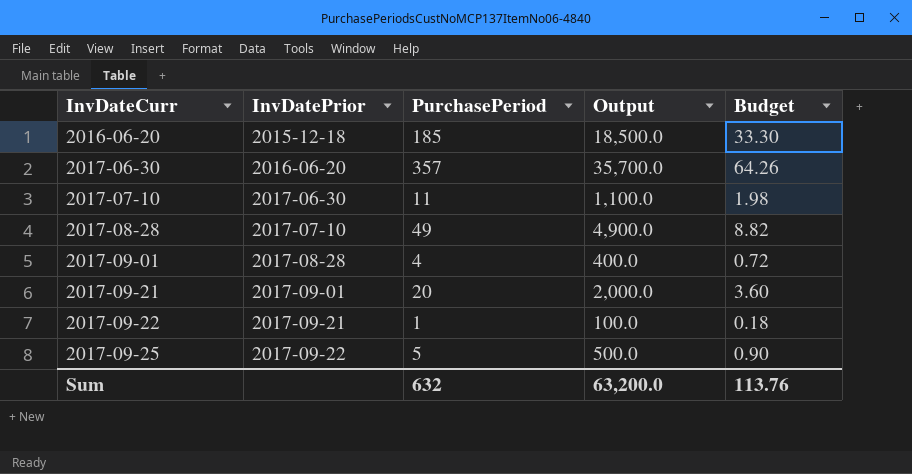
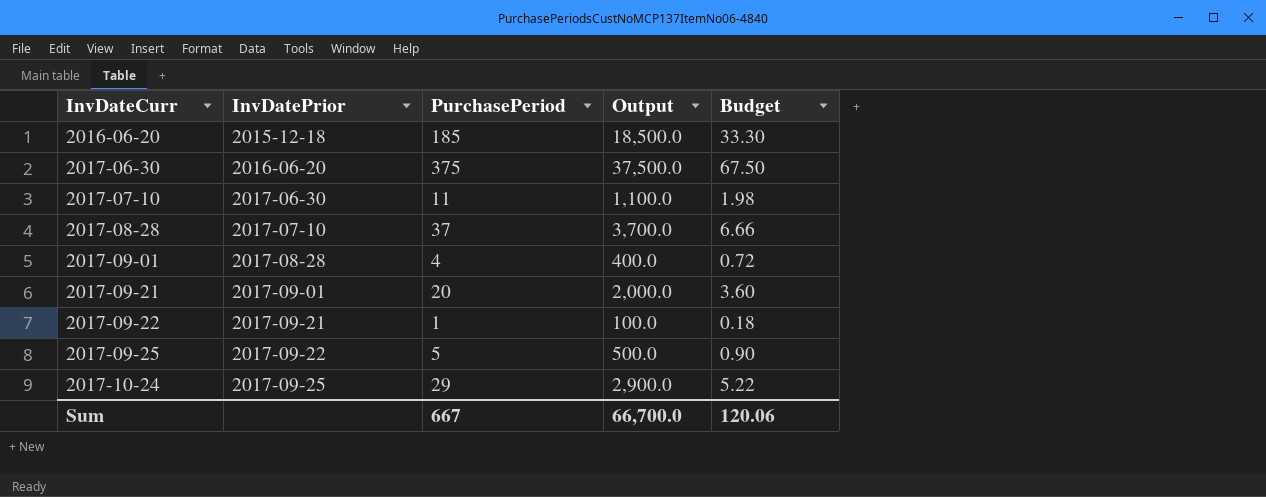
2017-06-30 | PurchasePeriod: 357 -> 375
2017-06-30 | Output: 35,700.0 -> 37,500.0
2017-06-30 | Budget: 64.26 -> 67.50
2017-08-28 | PurchasePeriod: 49 -> 37
2017-08-28 | Output: 4,900.0 -> 3,700.0
2017-08-28 | Budget: 8.82 -> 6.66
row 2017-10-24: none -> 2017-09-25 | 29 | 2,900.0 | 5.22
Sum | PurchasePeriod: 632 -> 667
Sum | Output: 63,200.0 -> 66,700.0
Sum | Budget: 113.76 -> 120.06

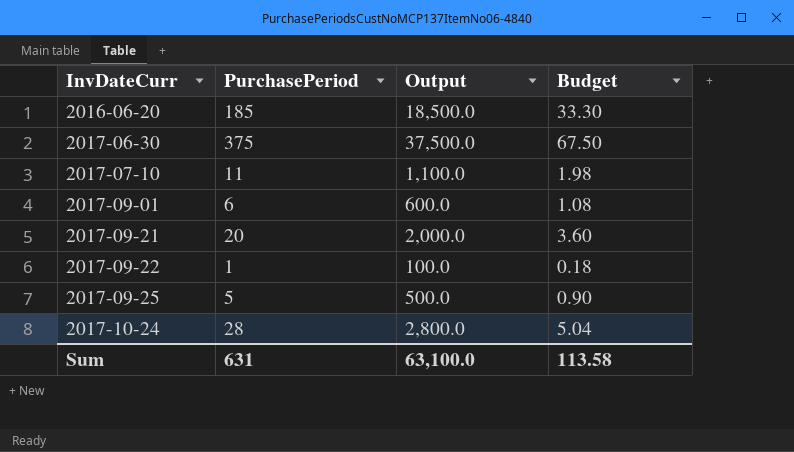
column InvDatePrior | position: 2 -> none
row 2017-08-28: 2017-07-10 | 37 | 3,700.0 | 6.66 -> none
2017-09-01 | PurchasePeriod: 4 -> 6
2017-09-01 | Output: 400.0 -> 600.0
2017-09-01 | Budget: 0.72 -> 1.08
2017-10-24 | PurchasePeriod: 29 -> 28
2017-10-24 | Output: 2,900.0 -> 2,800.0
2017-10-24 | Budget: 5.22 -> 5.04
Sum | PurchasePeriod: 667 -> 631
Sum | Output: 66,700.0 -> 63,100.0
Sum | Budget: 120.06 -> 113.58

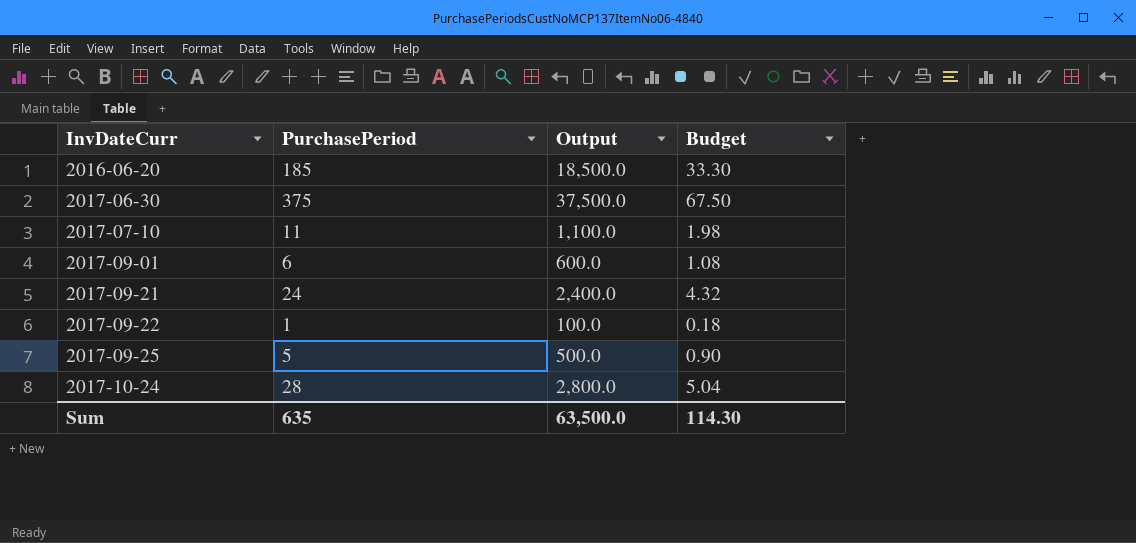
2017-09-21 | PurchasePeriod: 20 -> 24
2017-09-21 | Output: 2,000.0 -> 2,400.0
2017-09-21 | Budget: 3.60 -> 4.32
Sum | PurchasePeriod: 631 -> 635
Sum | Output: 63,100.0 -> 63,500.0
Sum | Budget: 113.58 -> 114.30

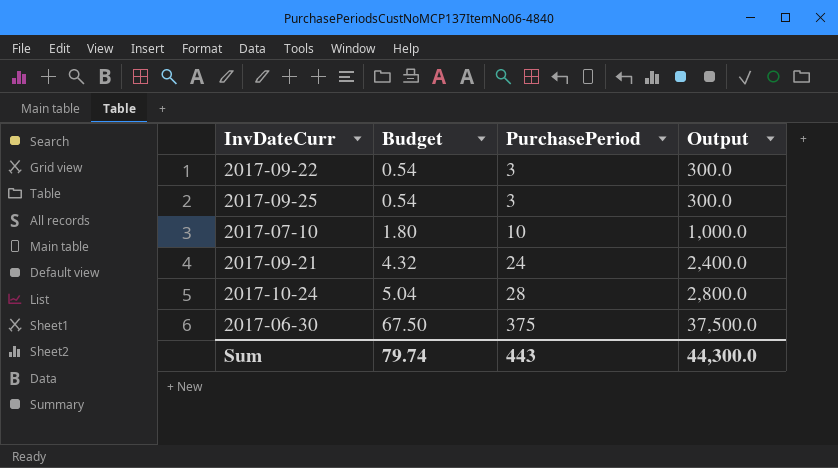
row order: InvDateCurr ascending -> Budget ascending
column Budget | position: 4 -> 2
row 2016-06-20: 185 | 18,500.0 | 33.30 -> none
row 2017-09-01: 6 | 600.0 | 1.08 -> none
2017-09-22 | Budget: 0.18 -> 0.54
2017-09-22 | PurchasePeriod: 1 -> 3
2017-09-22 | Output: 100.0 -> 300.0
2017-09-25 | Budget: 0.90 -> 0.54
2017-09-25 | PurchasePeriod: 5 -> 3
2017-09-25 | Output: 500.0 -> 300.0
2017-07-10 | Budget: 1.98 -> 1.80
2017-07-10 | PurchasePeriod: 11 -> 10
2017-07-10 | Output: 1,100.0 -> 1,000.0
Sum | Budget: 114.30 -> 79.74
Sum | PurchasePeriod: 635 -> 443
Sum | Output: 63,500.0 -> 44,300.0

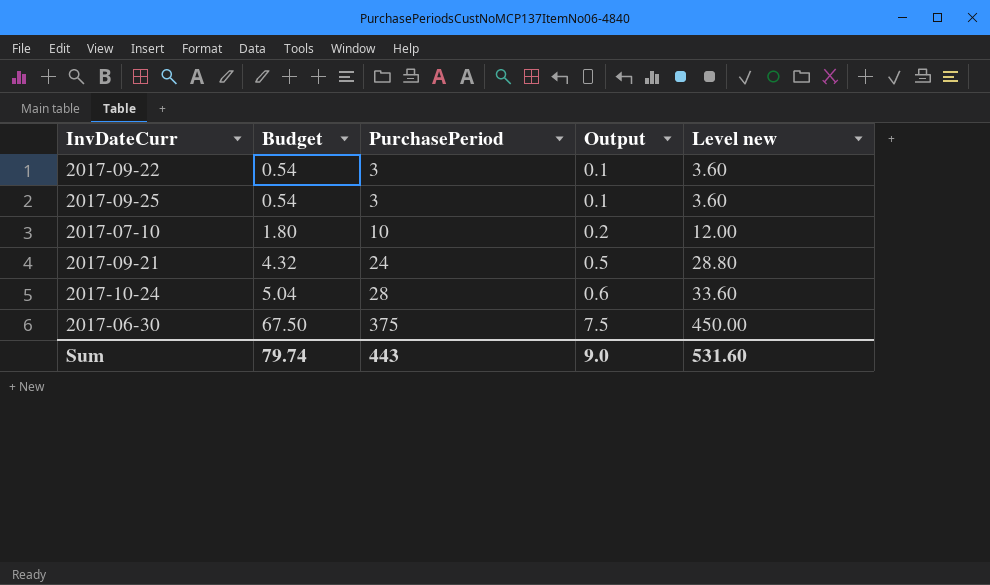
column Output | formula: [PurchasePeriod] * 100 -> [PurchasePeriod] * 0.02
column Level new | formula: none -> [PurchasePeriod] * 1.2
Sum | Output: 44,300.0 -> 9.0

